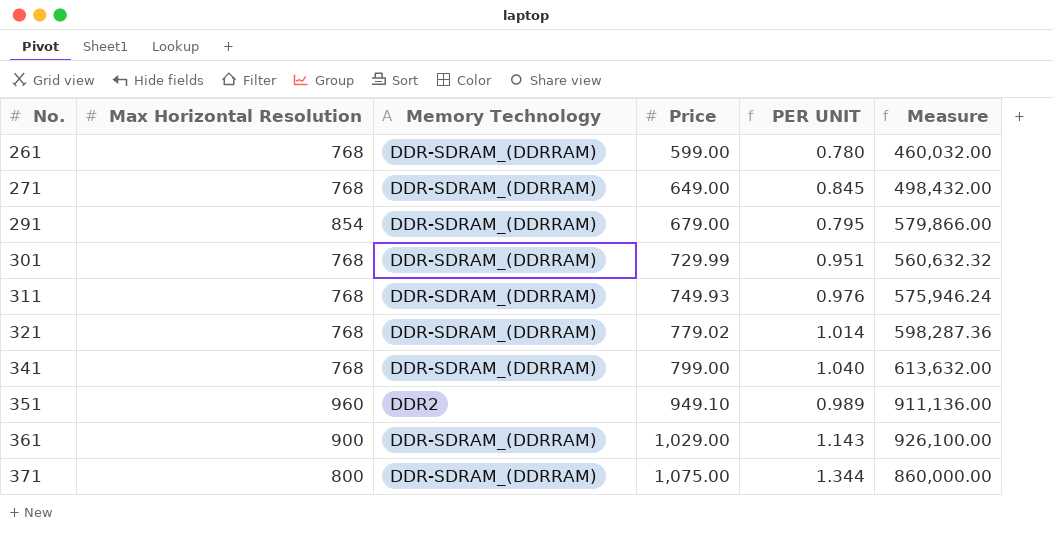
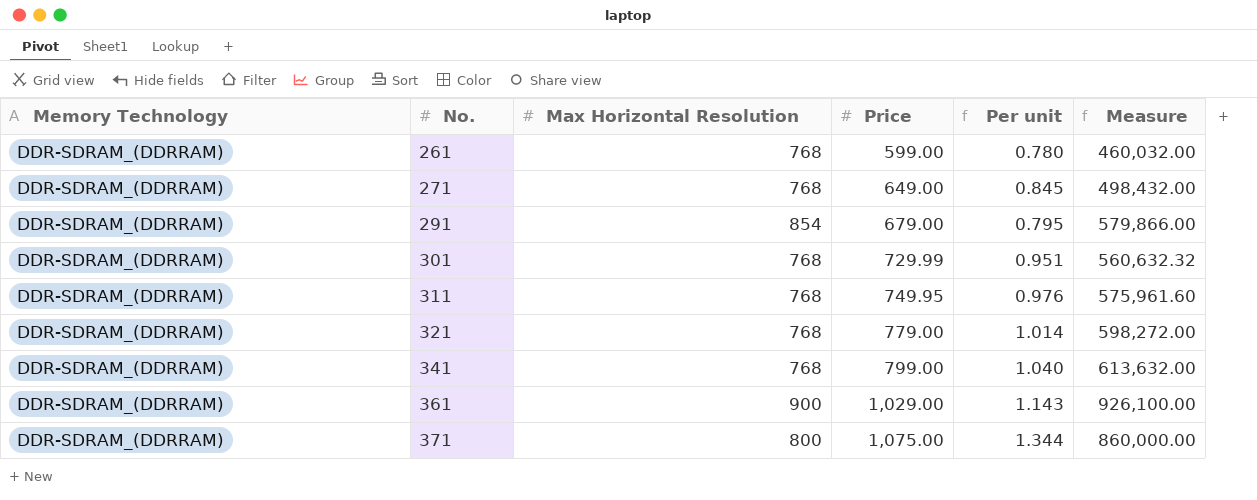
column Memory Technology | position: 3 -> 1
column name: PER UNIT -> Per unit
row 351: 960 | DDR2 | 949.10 | 0.989 | 911,136.00 -> none
311 | Price: 749.93 -> 749.95
311 | Measure: 575,946.24 -> 575,961.60
321 | Price: 779.02 -> 779.00
321 | Measure: 598,287.36 -> 598,272.00

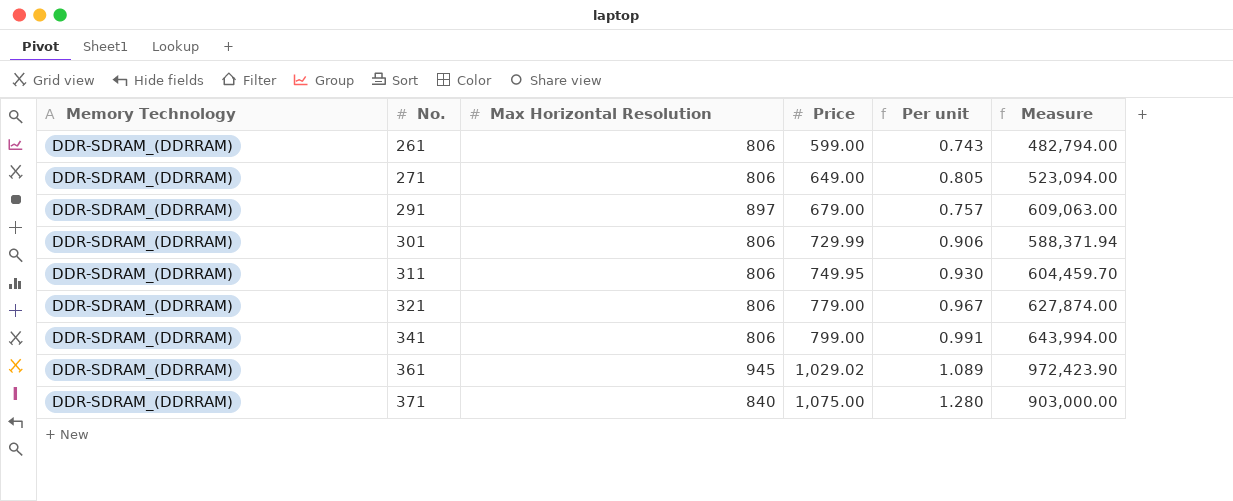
261 | Max Horizontal Resolution: 768 -> 806
261 | Per unit: 0.780 -> 0.743
261 | Measure: 460,032.00 -> 482,794.00
271 | Max Horizontal Resolution: 768 -> 806
271 | Per unit: 0.845 -> 0.805
271 | Measure: 498,432.00 -> 523,094.00
291 | Max Horizontal Resolution: 854 -> 897
291 | Per unit: 0.795 -> 0.757
291 | Measure: 579,866.00 -> 609,063.00
301 | Max Horizontal Resolution: 768 -> 806
301 | Per unit: 0.951 -> 0.906
301 | Measure: 560,632.32 -> 588,371.94
311 | Max Horizontal Resolution: 768 -> 806
311 | Per unit: 0.976 -> 0.930
311 | Measure: 575,961.60 -> 604,459.70
321 | Max Horizontal Resolution: 768 -> 806
321 | Per unit: 1.014 -> 0.967
321 | Measure: 598,272.00 -> 627,874.00
341 | Max Horizontal Resolution: 768 -> 806
341 | Per unit: 1.040 -> 0.991
341 | Measure: 613,632.00 -> 643,994.00
361 | Max Horizontal Resolution: 900 -> 945
361 | Price: 1,029.00 -> 1,029.02
361 | Per unit: 1.143 -> 1.089
361 | Measure: 926,100.00 -> 972,423.90
371 | Max Horizontal Resolution: 800 -> 840
371 | Per unit: 1.344 -> 1.280
371 | Measure: 860,000.00 -> 903,000.00

